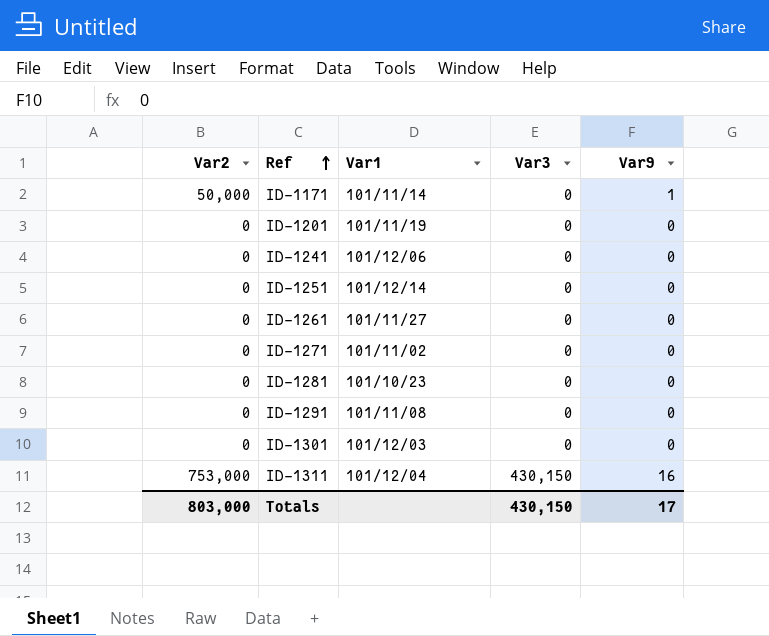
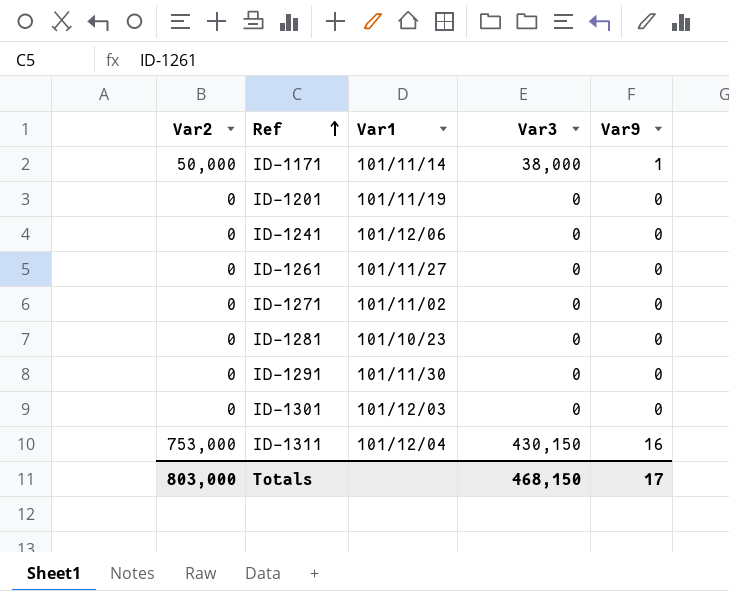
row ID-1251: 0 | 101/12/14 | 0 | 0 -> none
ID-1171 | Var3: 0 -> 38,000
ID-1291 | Var1: 101/11/08 -> 101/11/30
Totals | Var3: 430,150 -> 468,150

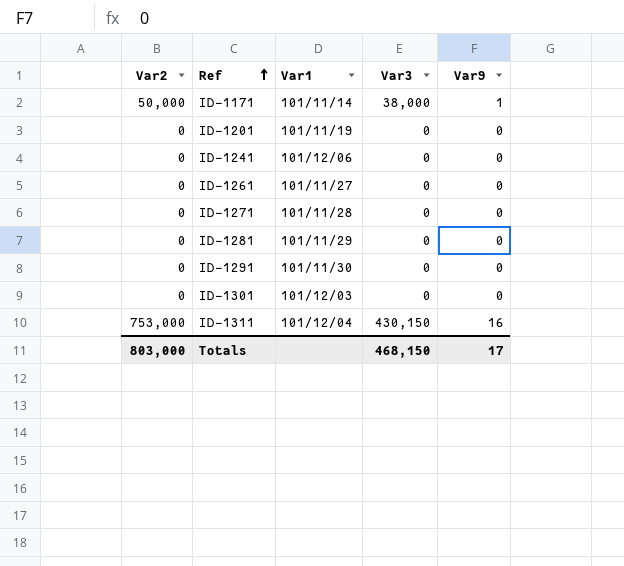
ID-1271 | Var1: 101/11/02 -> 101/11/28
ID-1281 | Var1: 101/10/23 -> 101/11/29

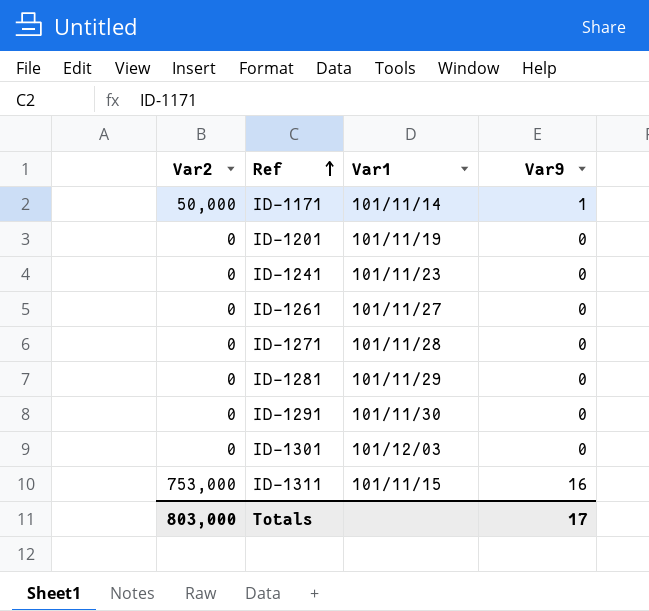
column Var3 | position: 4 -> none
ID-1241 | Var1: 101/12/06 -> 101/11/23
ID-1311 | Var1: 101/12/04 -> 101/11/15

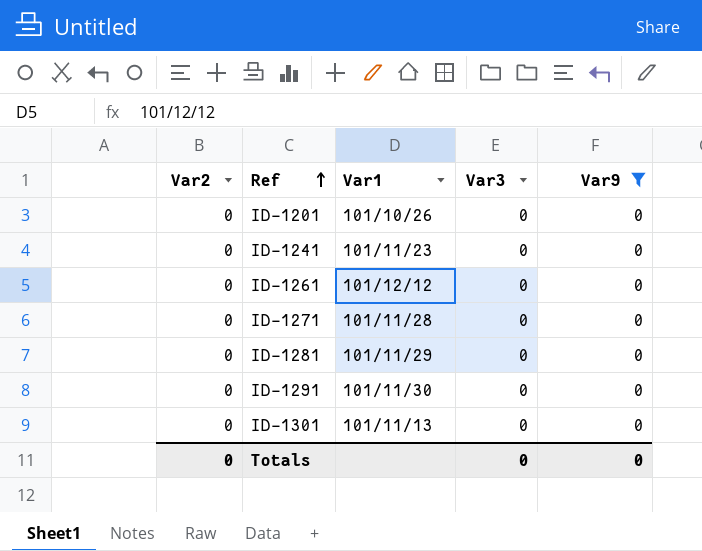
filter: none -> Var9 = 0
column Var3 | position: none -> 4
ID-1201 | Var1: 101/11/19 -> 101/10/26
ID-1261 | Var1: 101/11/27 -> 101/12/12
ID-1301 | Var1: 101/12/03 -> 101/11/13
Totals | Var2: 803,000 -> 0
Totals | Var9: 17 -> 0

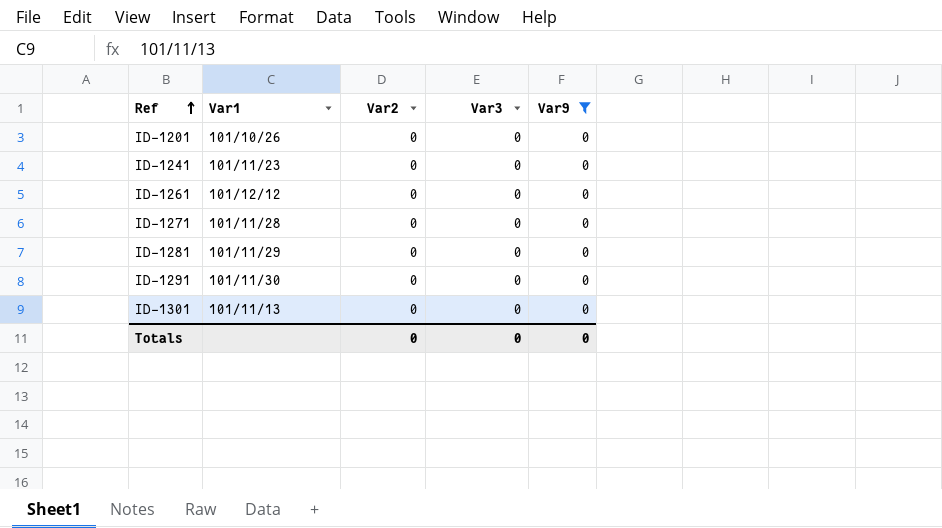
column Var2 | position: 1 -> 3

